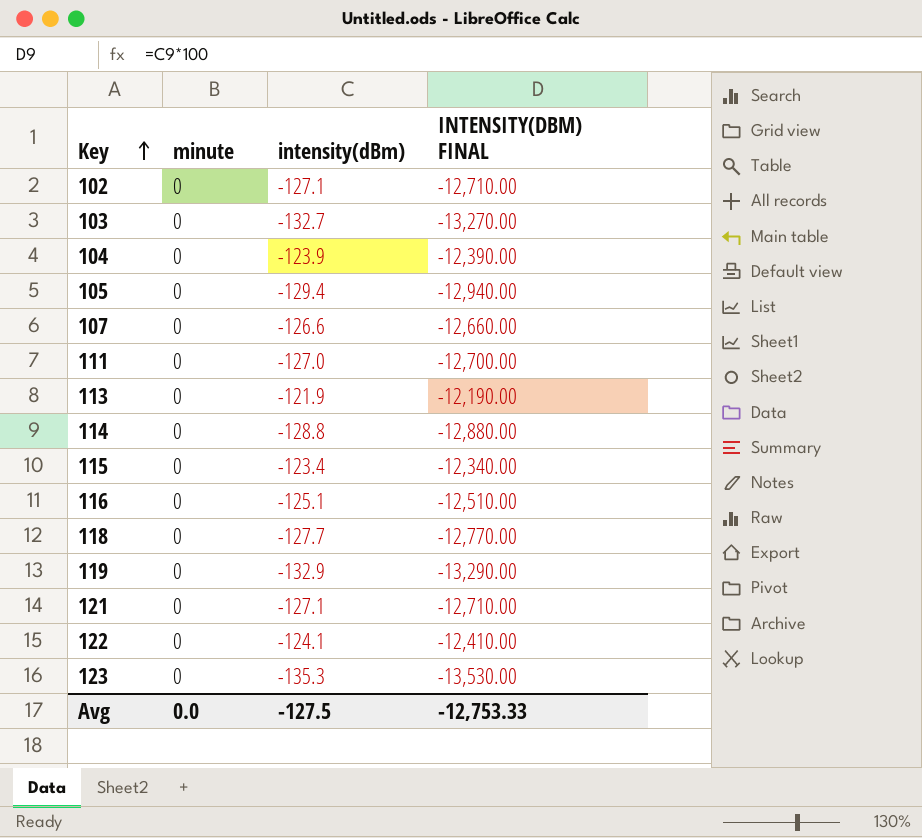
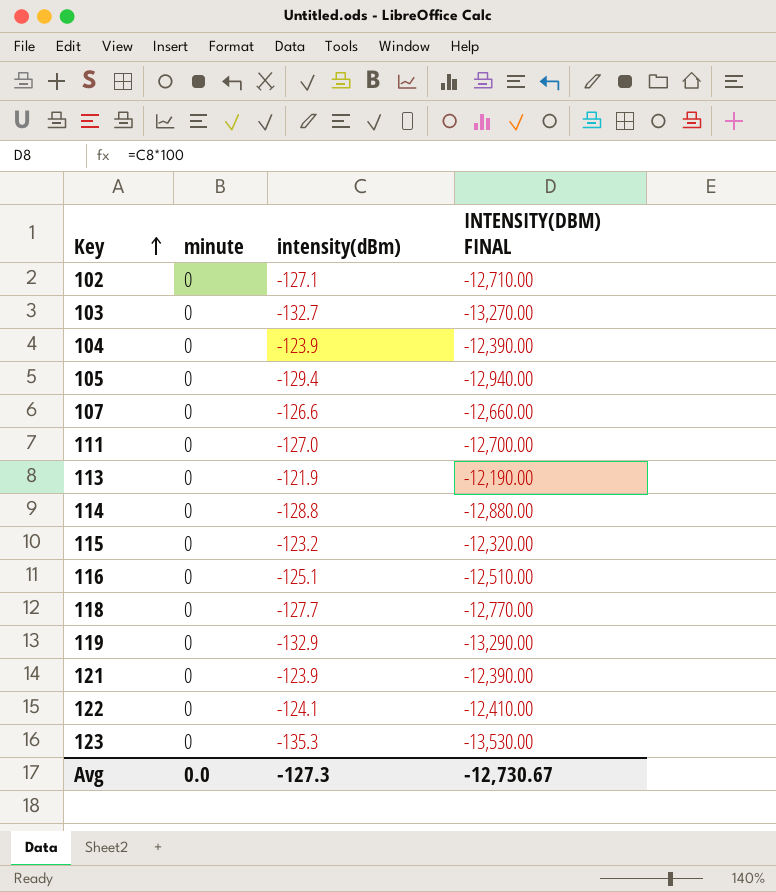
115 | intensity(dBm): -123.4 -> -123.2
115 | INTENSITY(DBM) FINAL: -12,340.00 -> -12,320.00
121 | intensity(dBm): -127.1 -> -123.9
121 | INTENSITY(DBM) FINAL: -12,710.00 -> -12,390.00
Avg | intensity(dBm): -127.5 -> -127.3
Avg | INTENSITY(DBM) FINAL: -12,753.33 -> -12,730.67

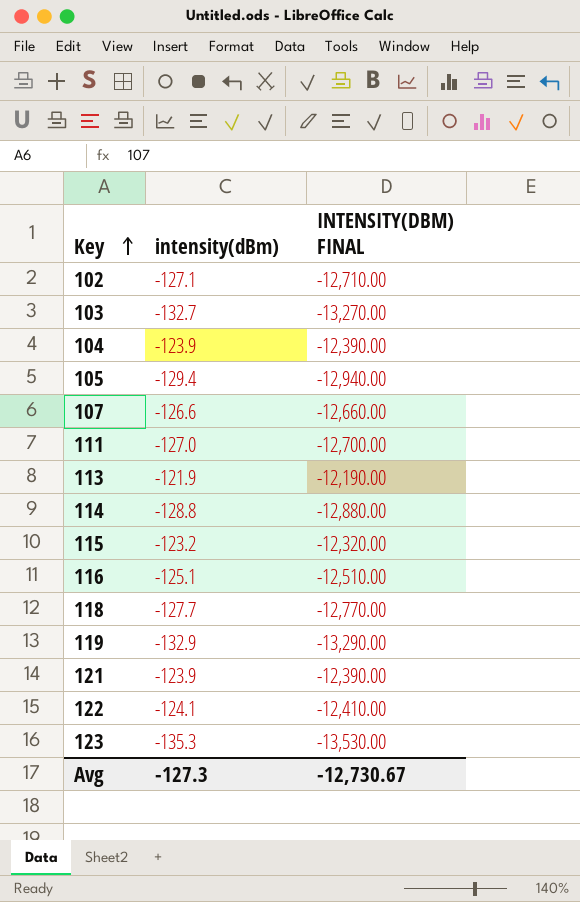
column minute | position: 2 -> none

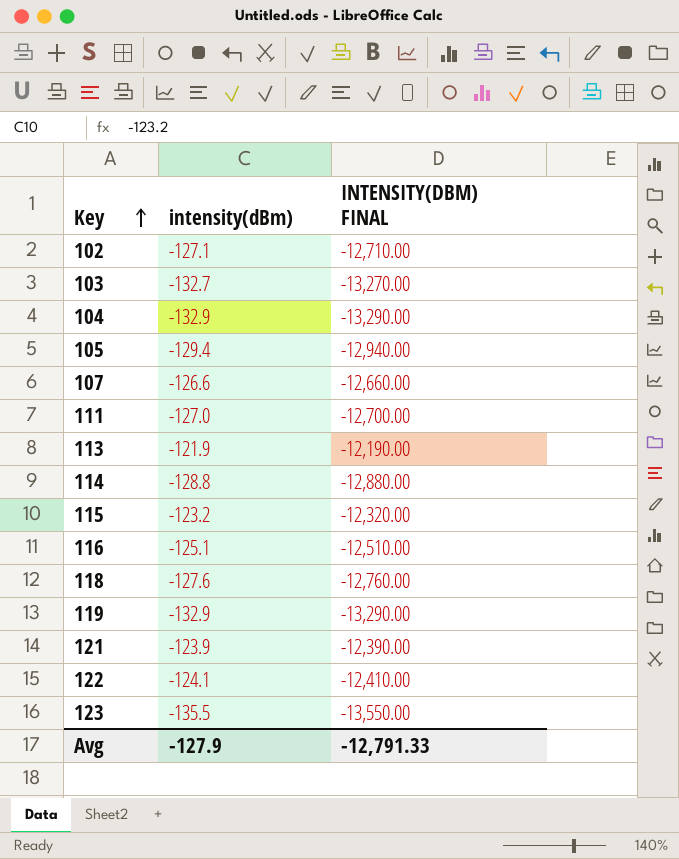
104 | intensity(dBm): -123.9 -> -132.9
104 | INTENSITY(DBM) FINAL: -12,390.00 -> -13,290.00
118 | intensity(dBm): -127.7 -> -127.6
118 | INTENSITY(DBM) FINAL: -12,770.00 -> -12,760.00
123 | intensity(dBm): -135.3 -> -135.5
123 | INTENSITY(DBM) FINAL: -13,530.00 -> -13,550.00
Avg | intensity(dBm): -127.3 -> -127.9
Avg | INTENSITY(DBM) FINAL: -12,730.67 -> -12,791.33

